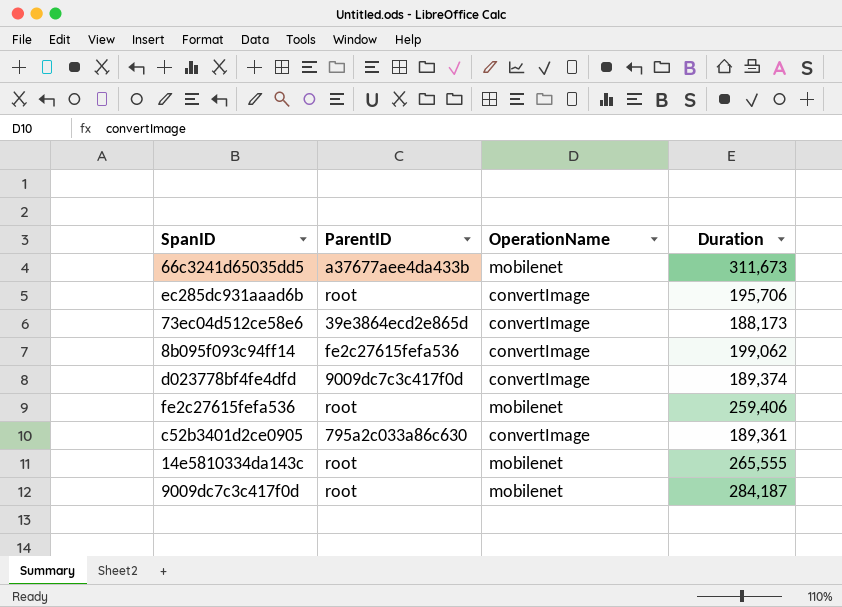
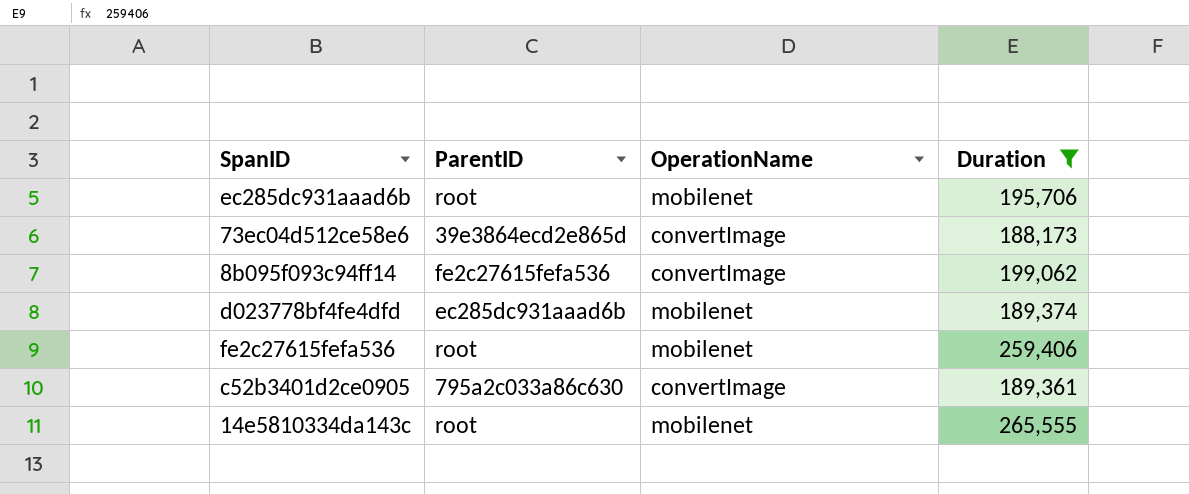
filter: none -> Duration <= 265,555
ec285dc931aaad6b | OperationName: convertImage -> mobilenet
d023778bf4fe4dfd | ParentID: 9009dc7c3c417f0d -> ec285dc931aaad6b
d023778bf4fe4dfd | OperationName: convertImage -> mobilenet

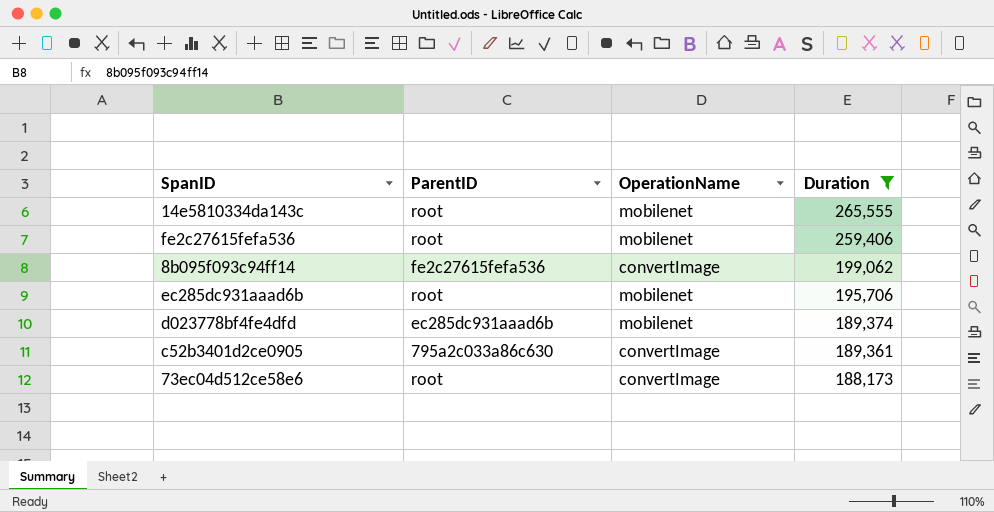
row order: none -> Duration descending
73ec04d512ce58e6 | ParentID: 39e3864ecd2e865d -> root

